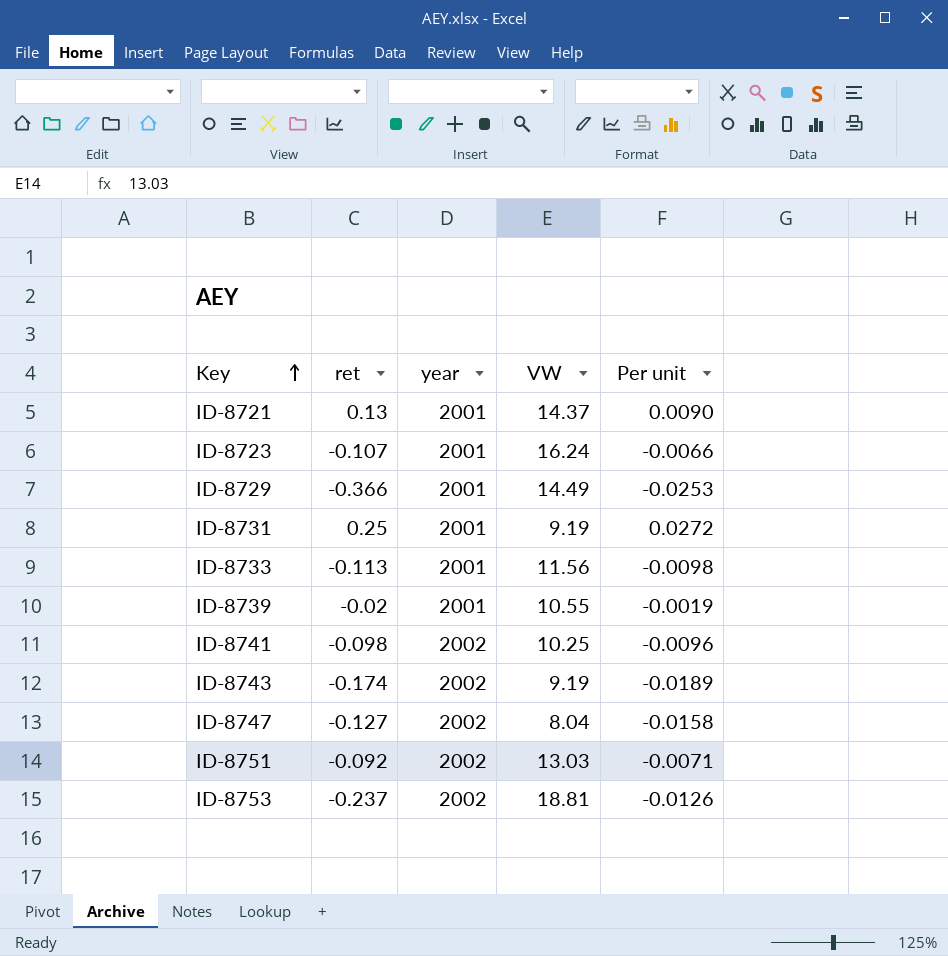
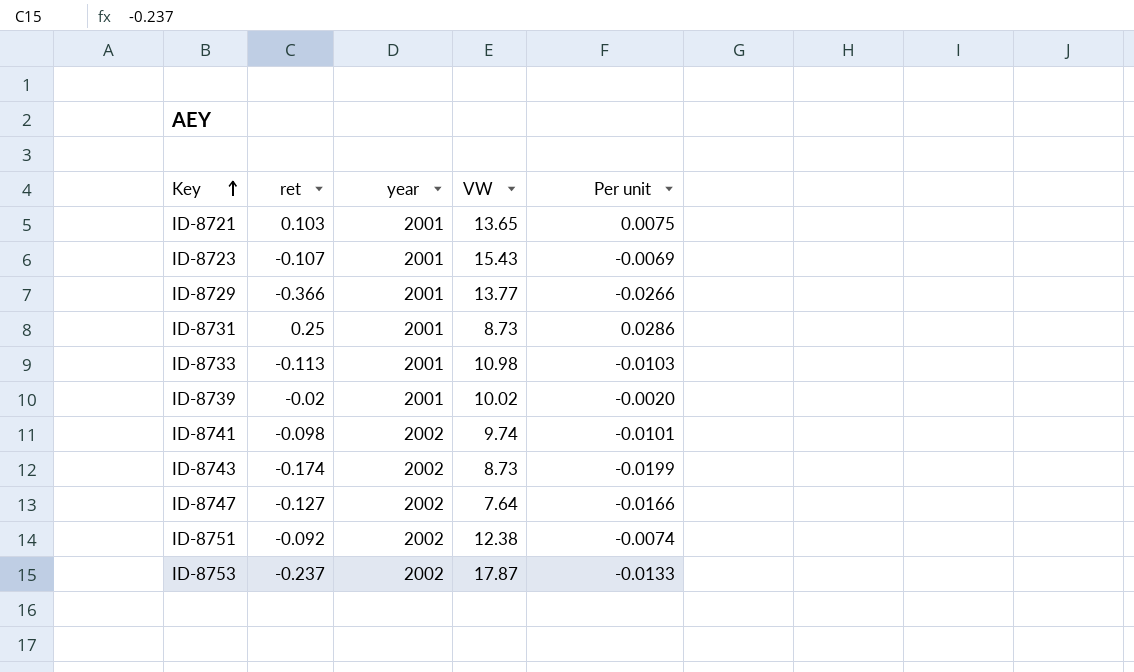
ID-8721 | ret: 0.13 -> 0.103
ID-8721 | VW: 14.37 -> 13.65
ID-8721 | Per unit: 0.0090 -> 0.0075
ID-8723 | VW: 16.24 -> 15.43
ID-8723 | Per unit: -0.0066 -> -0.0069
ID-8729 | VW: 14.49 -> 13.77
ID-8729 | Per unit: -0.0253 -> -0.0266
ID-8731 | VW: 9.19 -> 8.73
ID-8731 | Per unit: 0.0272 -> 0.0286
ID-8733 | VW: 11.56 -> 10.98
ID-8733 | Per unit: -0.0098 -> -0.0103
ID-8739 | VW: 10.55 -> 10.02
ID-8739 | Per unit: -0.0019 -> -0.0020
ID-8741 | VW: 10.25 -> 9.74
ID-8741 | Per unit: -0.0096 -> -0.0101
ID-8743 | VW: 9.19 -> 8.73
ID-8743 | Per unit: -0.0189 -> -0.0199
ID-8747 | VW: 8.04 -> 7.64
ID-8747 | Per unit: -0.0158 -> -0.0166
ID-8751 | VW: 13.03 -> 12.38
ID-8751 | Per unit: -0.0071 -> -0.0074
ID-8753 | VW: 18.81 -> 17.87
ID-8753 | Per unit: -0.0126 -> -0.0133

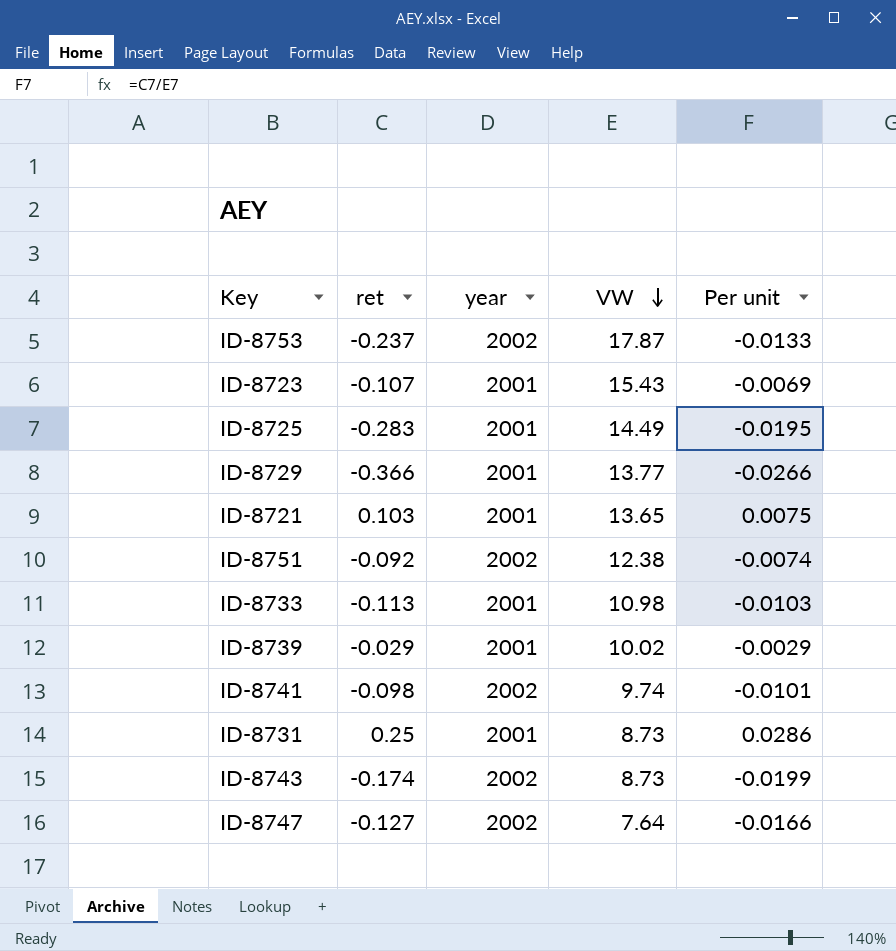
row order: Key ascending -> VW descending
row ID-8725: none -> -0.283 | 2001 | 14.49 | -0.0195
ID-8739 | ret: -0.02 -> -0.029
ID-8739 | Per unit: -0.0020 -> -0.0029

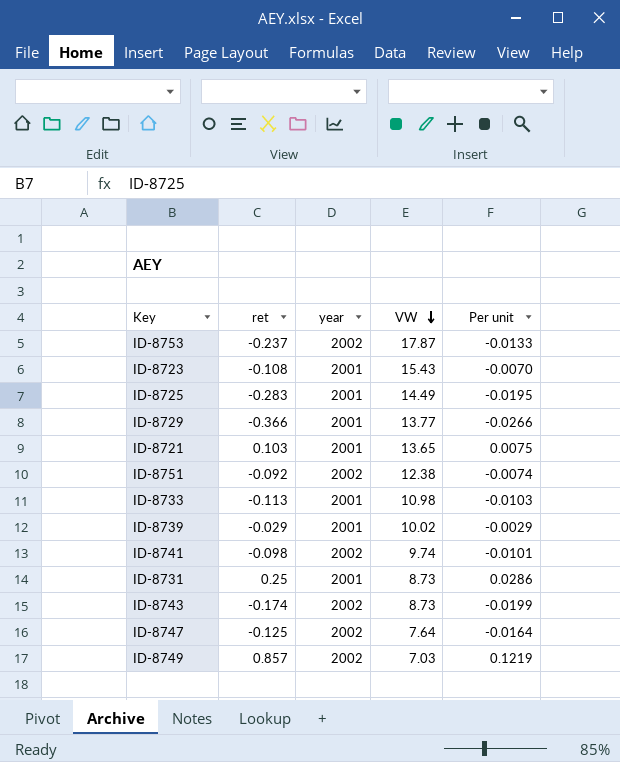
ID-8723 | ret: -0.107 -> -0.108
ID-8723 | Per unit: -0.0069 -> -0.0070
ID-8747 | ret: -0.127 -> -0.125
ID-8747 | Per unit: -0.0166 -> -0.0164
row ID-8749: none -> 0.857 | 2002 | 7.03 | 0.1219

